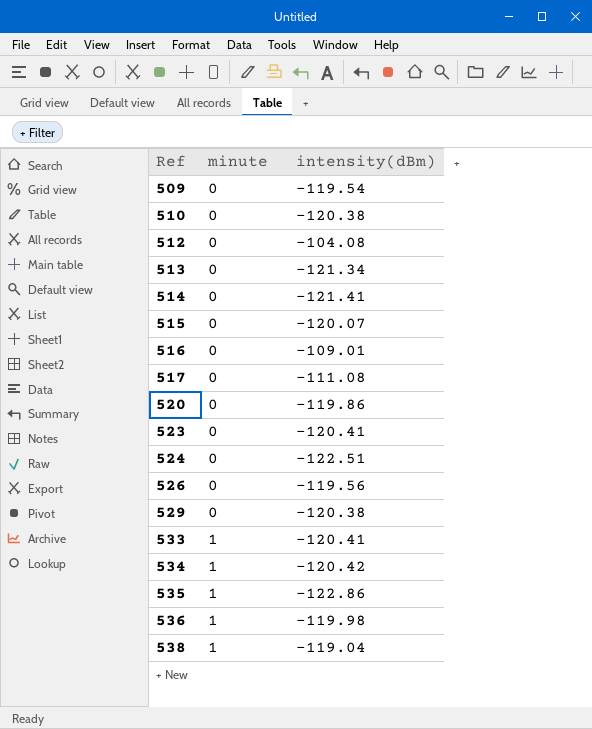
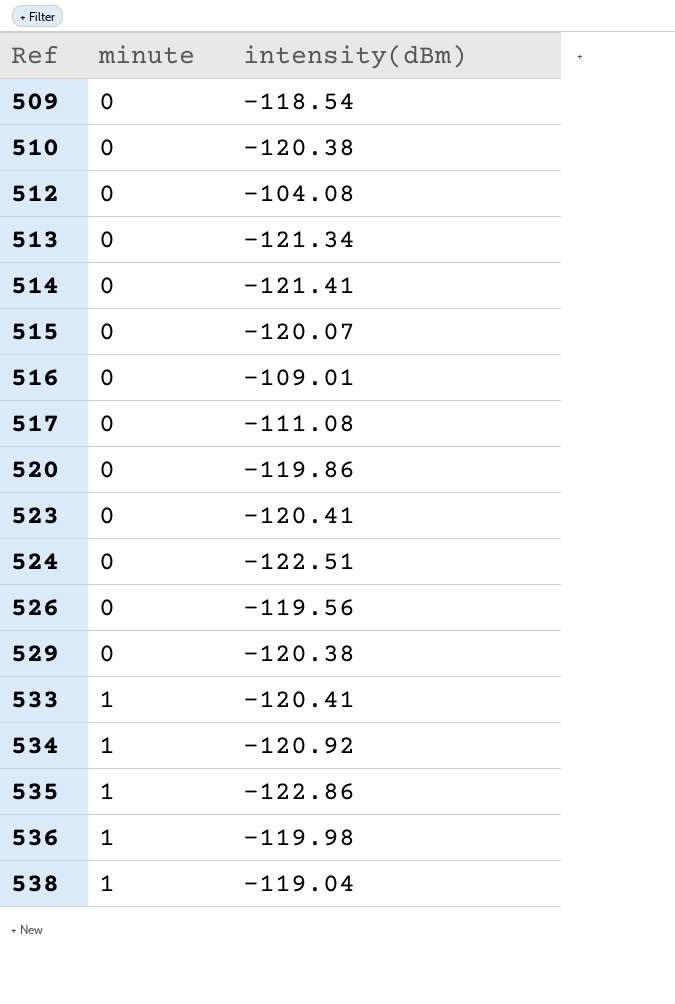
509 | intensity(dBm): -119.54 -> -118.54
534 | intensity(dBm): -120.42 -> -120.92

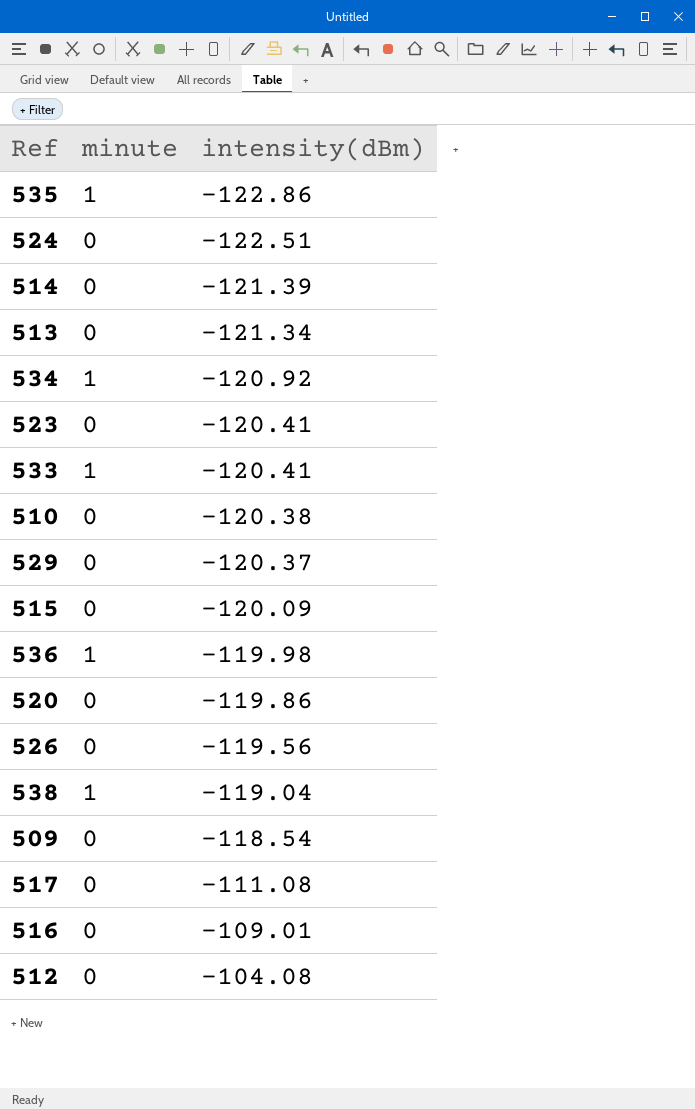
row order: Ref ascending -> intensity(dBm) ascending
514 | intensity(dBm): -121.41 -> -121.39
529 | intensity(dBm): -120.38 -> -120.37
515 | intensity(dBm): -120.07 -> -120.09

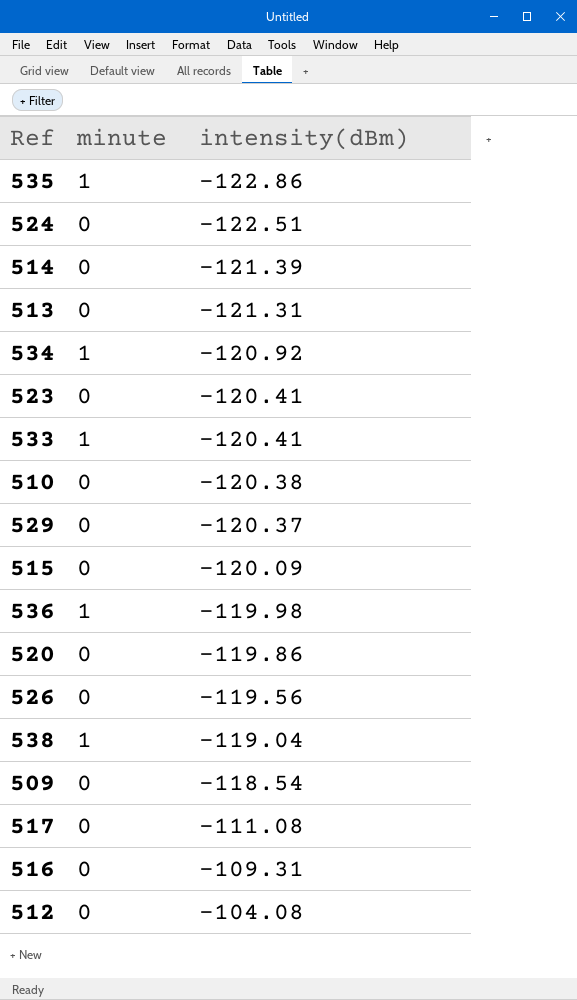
513 | intensity(dBm): -121.34 -> -121.31
516 | intensity(dBm): -109.01 -> -109.31

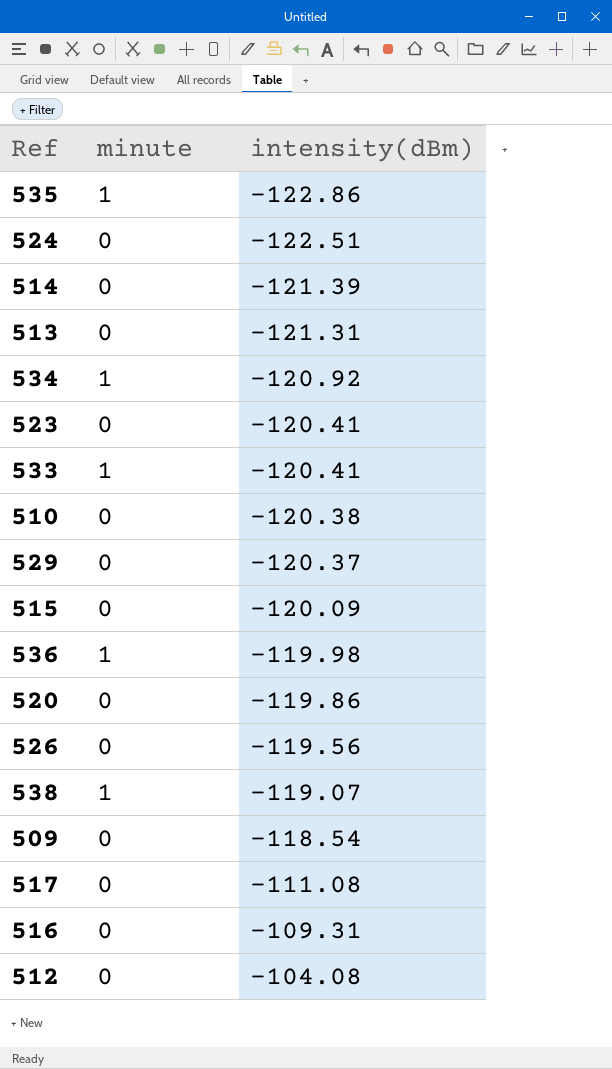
538 | intensity(dBm): -119.04 -> -119.07

